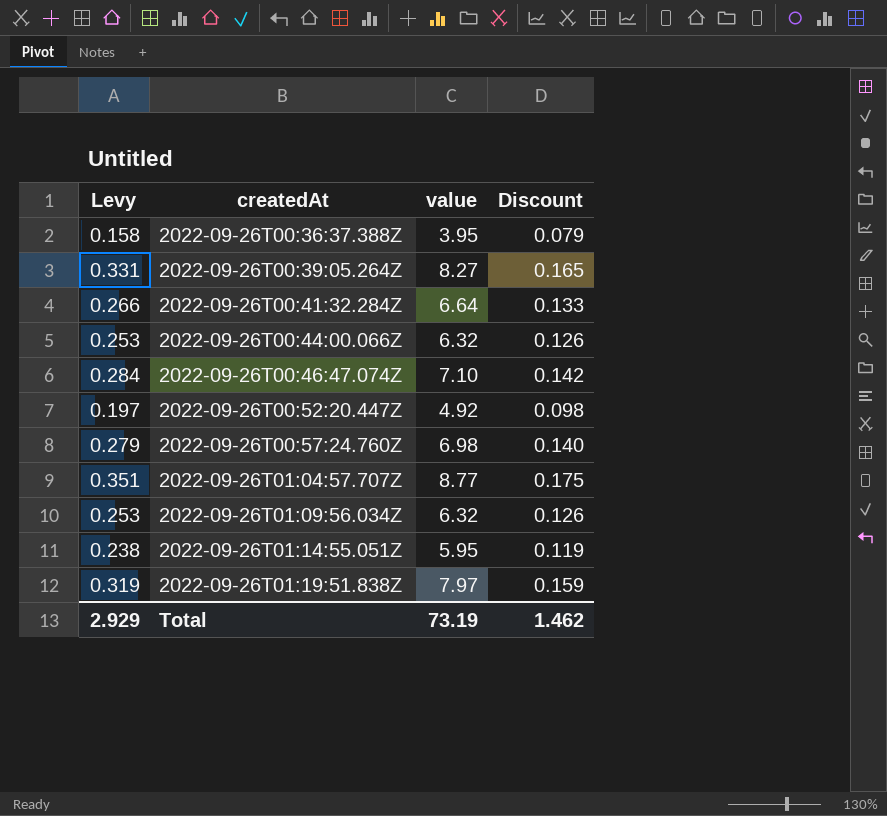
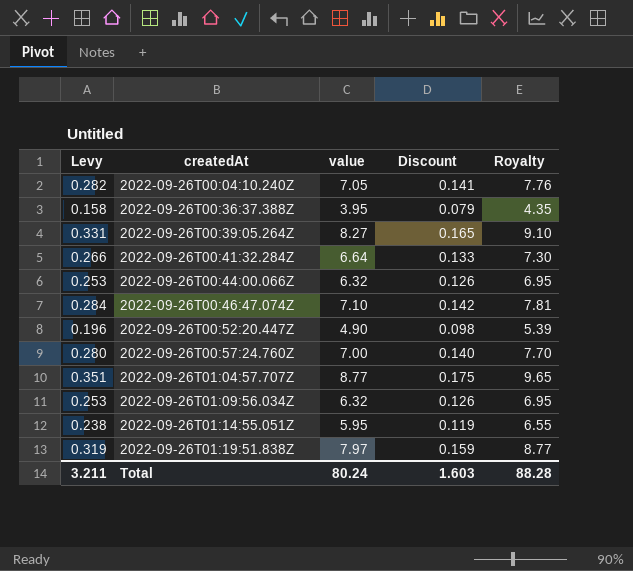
column Royalty | formula: none -> [value] * 1.1
row 2022-09-26T00:04:10.240Z: none -> 0.282 | 7.05 | 0.141 | 7.76
2022-09-26T00:52:20.447Z | Levy: 0.197 -> 0.196
2022-09-26T00:52:20.447Z | value: 4.92 -> 4.90
2022-09-26T00:57:24.760Z | Levy: 0.279 -> 0.280
2022-09-26T00:57:24.760Z | value: 6.98 -> 7.00
Total | Levy: 2.929 -> 3.211
Total | value: 73.19 -> 80.24
Total | Discount: 1.462 -> 1.603

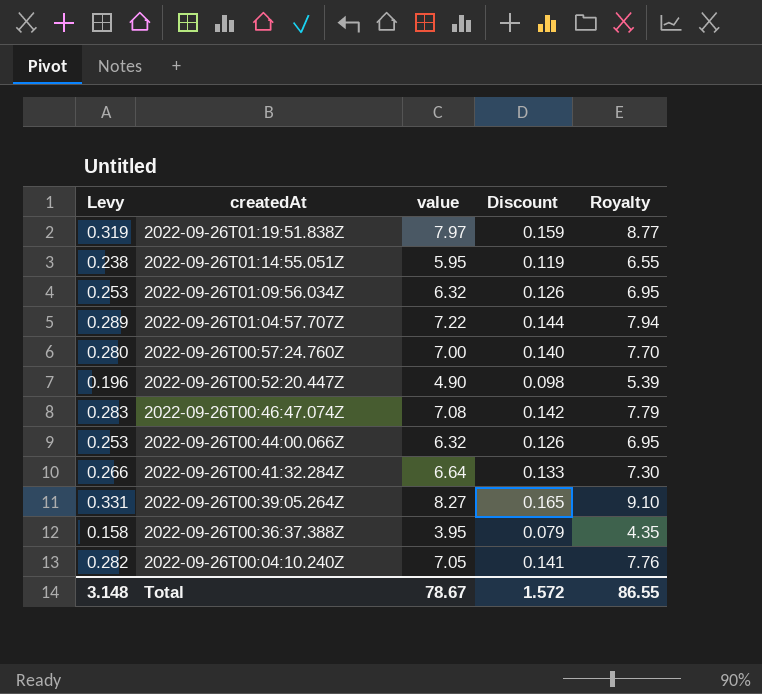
row order: createdAt ascending -> createdAt descending
2022-09-26T01:04:57.707Z | Levy: 0.351 -> 0.289
2022-09-26T01:04:57.707Z | value: 8.77 -> 7.22
2022-09-26T01:04:57.707Z | Discount: 0.175 -> 0.144
2022-09-26T01:04:57.707Z | Royalty: 9.65 -> 7.94
2022-09-26T00:46:47.074Z | Levy: 0.284 -> 0.283
2022-09-26T00:46:47.074Z | value: 7.10 -> 7.08
2022-09-26T00:46:47.074Z | Royalty: 7.81 -> 7.79
Total | Levy: 3.211 -> 3.148
Total | value: 80.24 -> 78.67
Total | Discount: 1.603 -> 1.572
Total | Royalty: 88.28 -> 86.55

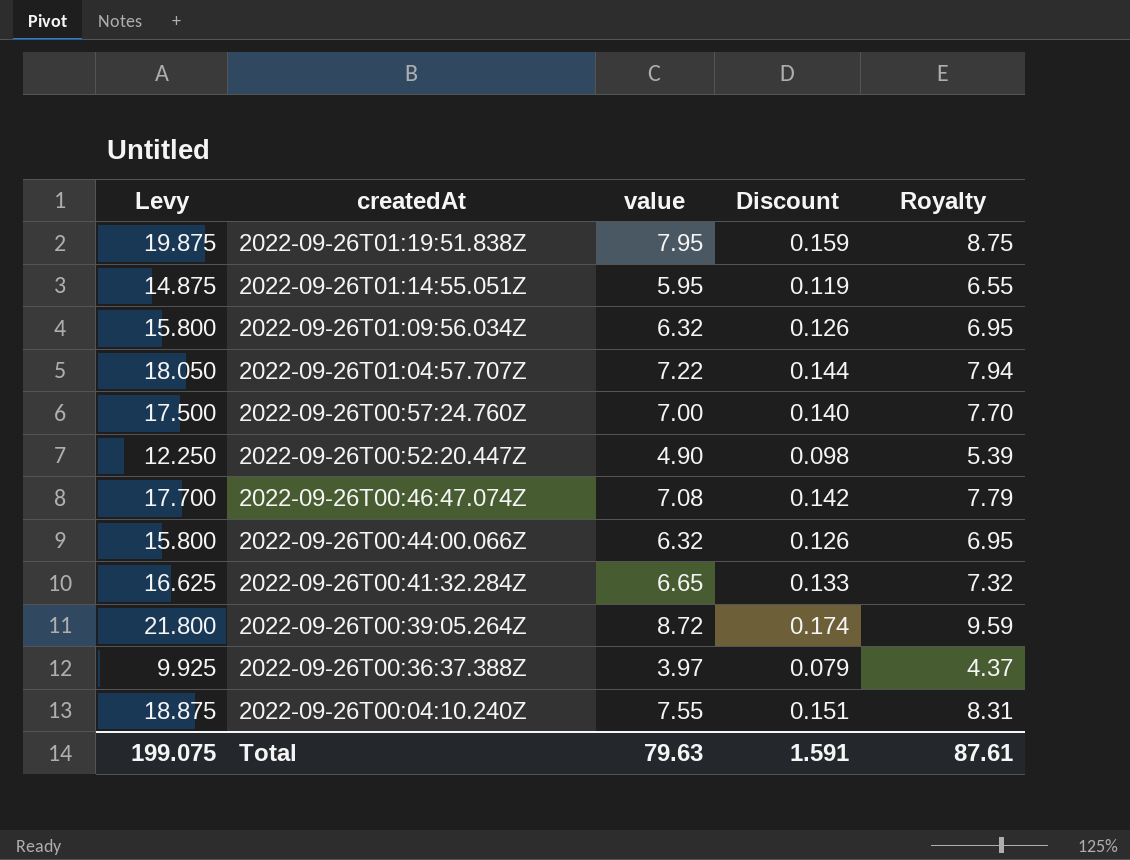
column Levy | formula: [value] * 0.04 -> [value] * 2.5
2022-09-26T01:19:51.838Z | value: 7.97 -> 7.95
2022-09-26T01:19:51.838Z | Royalty: 8.77 -> 8.75
2022-09-26T00:41:32.284Z | value: 6.64 -> 6.65
2022-09-26T00:41:32.284Z | Royalty: 7.30 -> 7.32
2022-09-26T00:39:05.264Z | value: 8.27 -> 8.72
2022-09-26T00:39:05.264Z | Discount: 0.165 -> 0.174
2022-09-26T00:39:05.264Z | Royalty: 9.10 -> 9.59
2022-09-26T00:36:37.388Z | value: 3.95 -> 3.97
2022-09-26T00:36:37.388Z | Royalty: 4.35 -> 4.37
2022-09-26T00:04:10.240Z | value: 7.05 -> 7.55
2022-09-26T00:04:10.240Z | Discount: 0.141 -> 0.151
2022-09-26T00:04:10.240Z | Royalty: 7.76 -> 8.31
Total | Levy: 3.148 -> 199.075
Total | value: 78.67 -> 79.63
Total | Discount: 1.572 -> 1.591
Total | Royalty: 86.55 -> 87.61

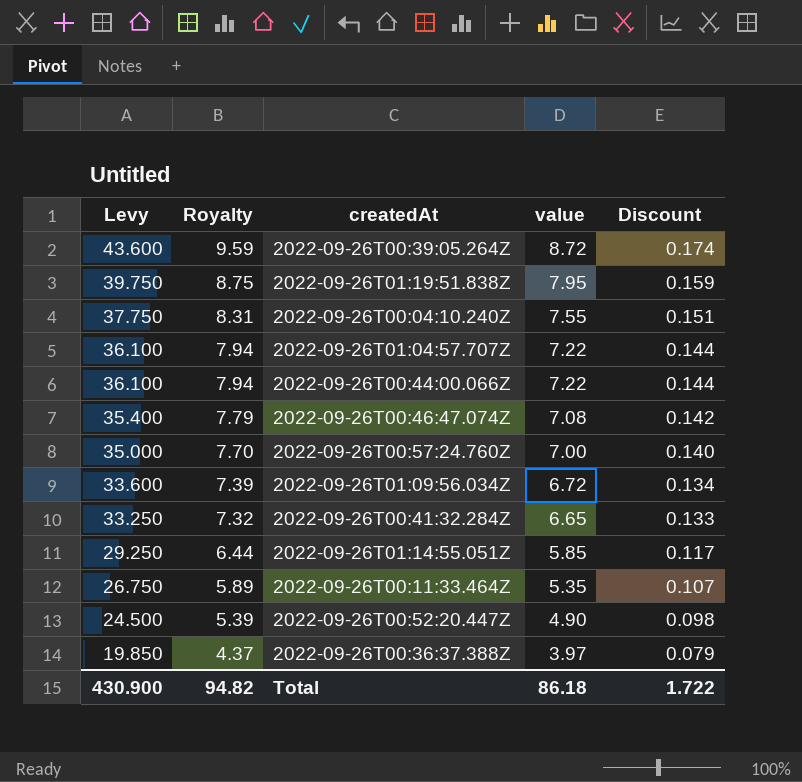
row order: createdAt descending -> Levy descending
column Levy | formula: [value] * 2.5 -> [value] * 5
column Royalty | position: 5 -> 2
2022-09-26T00:44:00.066Z | Royalty: 6.95 -> 7.94
2022-09-26T00:44:00.066Z | value: 6.32 -> 7.22
2022-09-26T00:44:00.066Z | Discount: 0.126 -> 0.144
2022-09-26T01:09:56.034Z | Royalty: 6.95 -> 7.39
2022-09-26T01:09:56.034Z | value: 6.32 -> 6.72
2022-09-26T01:09:56.034Z | Discount: 0.126 -> 0.134
2022-09-26T01:14:55.051Z | Royalty: 6.55 -> 6.44
2022-09-26T01:14:55.051Z | value: 5.95 -> 5.85
2022-09-26T01:14:55.051Z | Discount: 0.119 -> 0.117
row 2022-09-26T00:11:33.464Z: none -> 26.750 | 5.89 | 5.35 | 0.107
Total | Levy: 199.075 -> 430.900
Total | Royalty: 87.61 -> 94.82
Total | value: 79.63 -> 86.18
Total | Discount: 1.591 -> 1.722

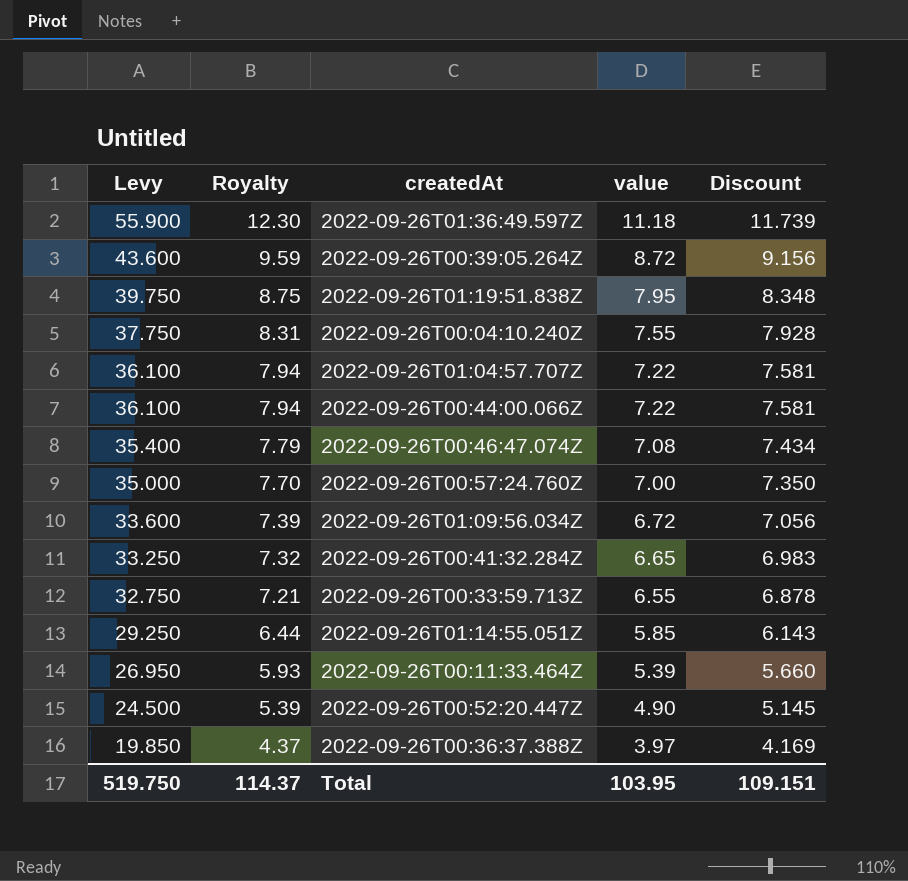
column Discount | formula: [value] * 0.02 -> [value] * 1.05
row 2022-09-26T01:36:49.597Z: none -> 55.900 | 12.30 | 11.18 | 11.739
row 2022-09-26T00:33:59.713Z: none -> 32.750 | 7.21 | 6.55 | 6.878
2022-09-26T00:11:33.464Z | Levy: 26.750 -> 26.950
2022-09-26T00:11:33.464Z | Royalty: 5.89 -> 5.93
2022-09-26T00:11:33.464Z | value: 5.35 -> 5.39
Total | Levy: 430.900 -> 519.750
Total | Royalty: 94.82 -> 114.37
Total | value: 86.18 -> 103.95
Total | Discount: 1.722 -> 109.151

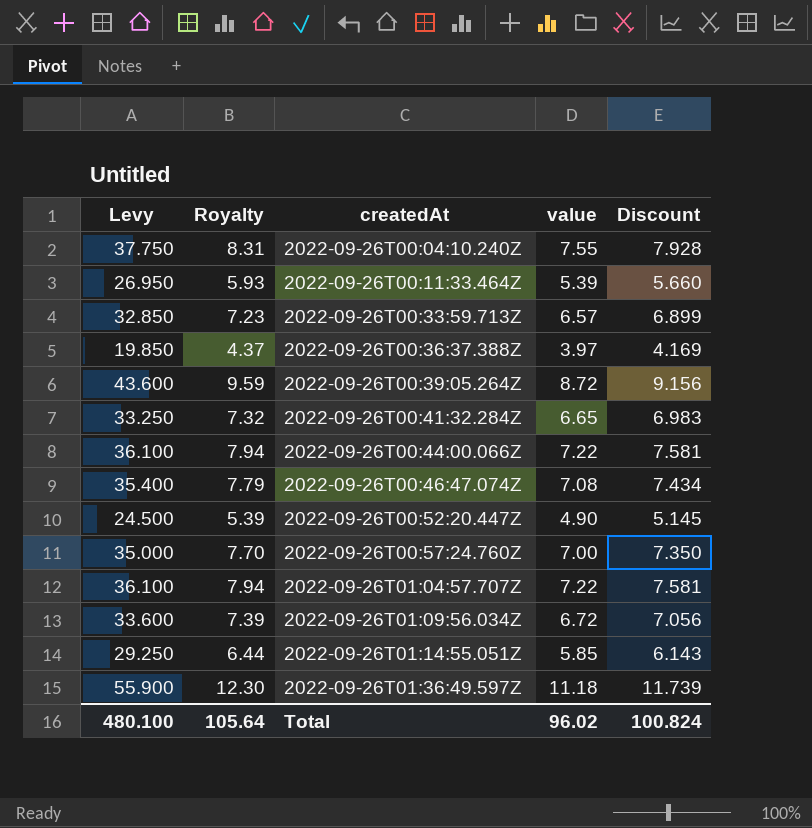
row order: Levy descending -> createdAt ascending
row 2022-09-26T01:19:51.838Z: 39.750 | 8.75 | 7.95 | 8.348 -> none
2022-09-26T00:33:59.713Z | Levy: 32.750 -> 32.850
2022-09-26T00:33:59.713Z | Royalty: 7.21 -> 7.23
2022-09-26T00:33:59.713Z | value: 6.55 -> 6.57
2022-09-26T00:33:59.713Z | Discount: 6.878 -> 6.899
Total | Levy: 519.750 -> 480.100
Total | Royalty: 114.37 -> 105.64
Total | value: 103.95 -> 96.02
Total | Discount: 109.151 -> 100.824

